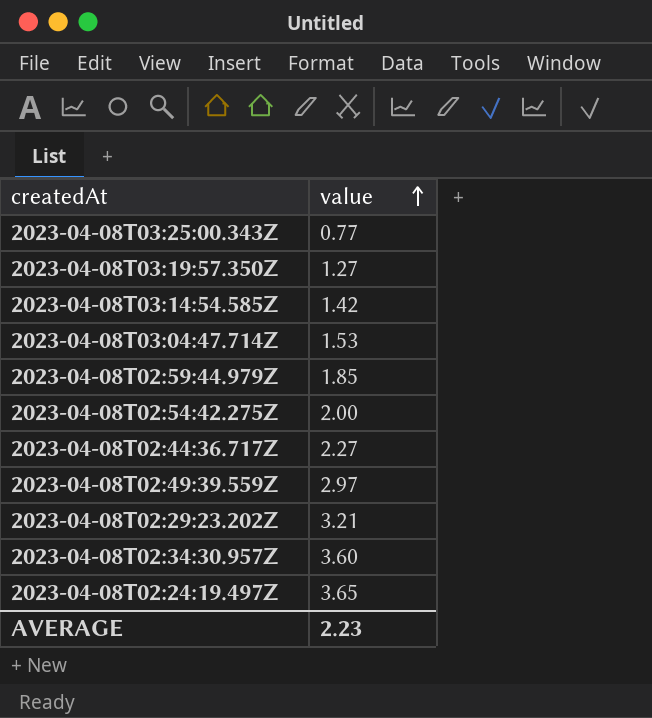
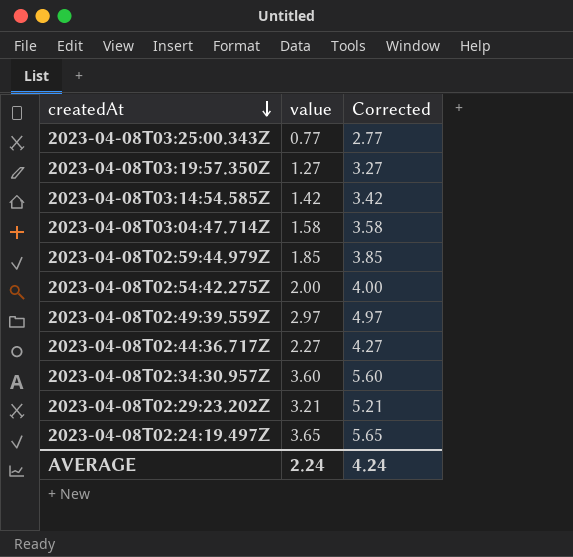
row order: value ascending -> createdAt descending
column Corrected | formula: none -> [value] + 2
2023-04-08T03:04:47.714Z | value: 1.53 -> 1.58
AVERAGE | value: 2.23 -> 2.24

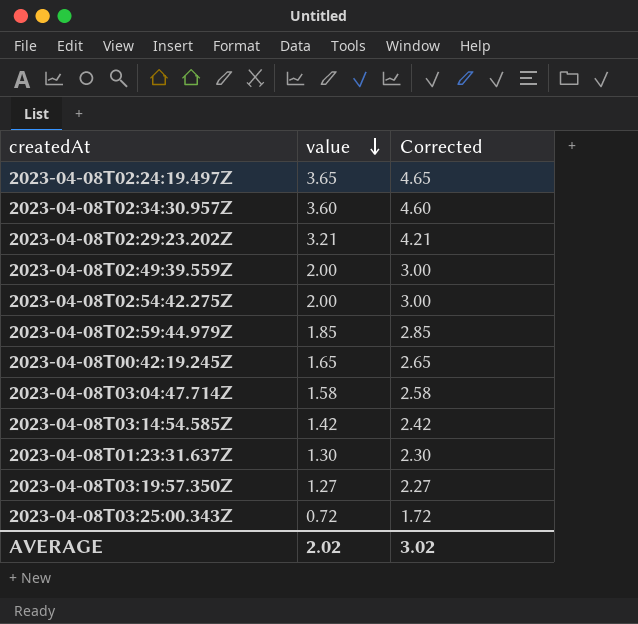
row order: createdAt descending -> value descending
column Corrected | formula: [value] + 2 -> [value] + 1
row 2023-04-08T02:44:36.717Z: 2.27 | 4.27 -> none
2023-04-08T02:49:39.559Z | value: 2.97 -> 2.00
row 2023-04-08T00:42:19.245Z: none -> 1.65 | 2.65
row 2023-04-08T01:23:31.637Z: none -> 1.30 | 2.30
2023-04-08T03:25:00.343Z | value: 0.77 -> 0.72
AVERAGE | value: 2.24 -> 2.02
AVERAGE | Corrected: 4.24 -> 3.02

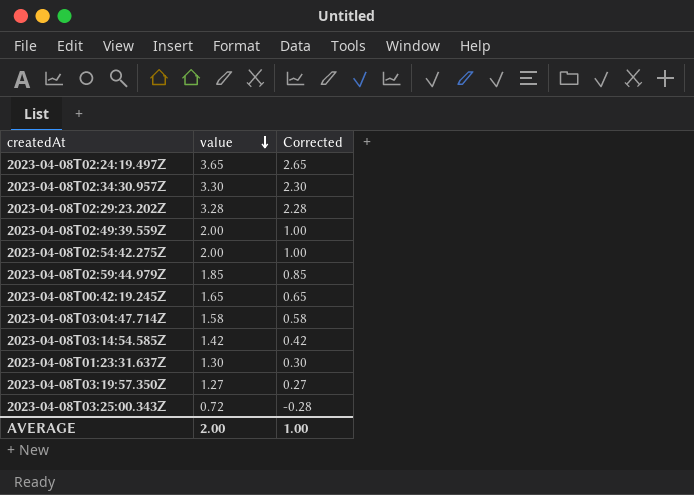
column Corrected | formula: [value] + 1 -> [value] - 1
2023-04-08T02:34:30.957Z | value: 3.60 -> 3.30
2023-04-08T02:29:23.202Z | value: 3.21 -> 3.28
AVERAGE | value: 2.02 -> 2.00
AVERAGE | Corrected: 3.02 -> 1.00

